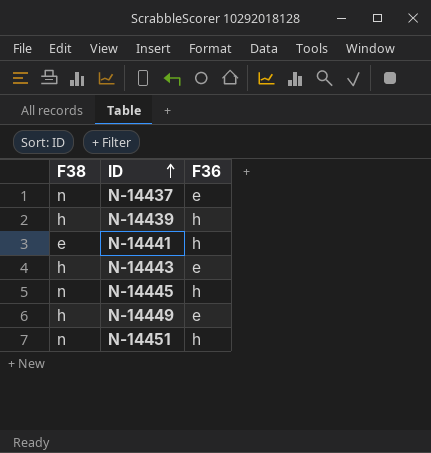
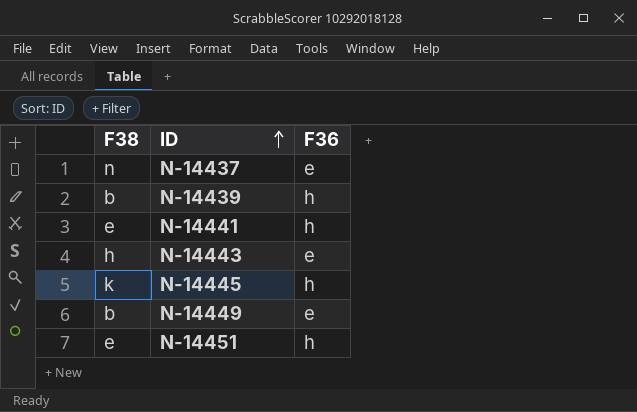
N-14439 | F38: h -> b
N-14445 | F38: n -> k
N-14449 | F38: h -> b
N-14451 | F38: n -> e

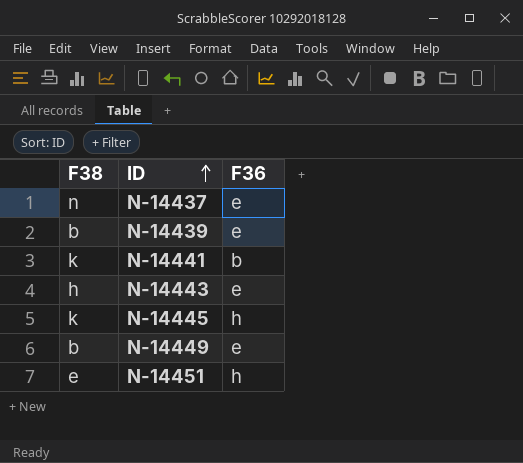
N-14439 | F36: h -> e
N-14441 | F38: e -> k
N-14441 | F36: h -> b

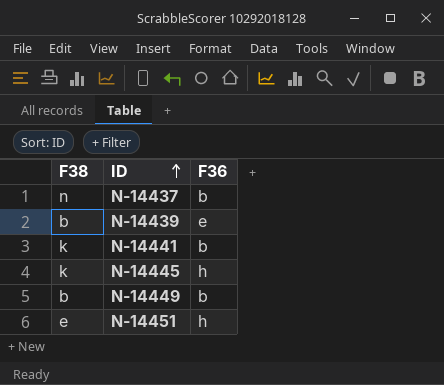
row N-14443: h | e -> none
N-14437 | F36: e -> b
N-14449 | F36: e -> b

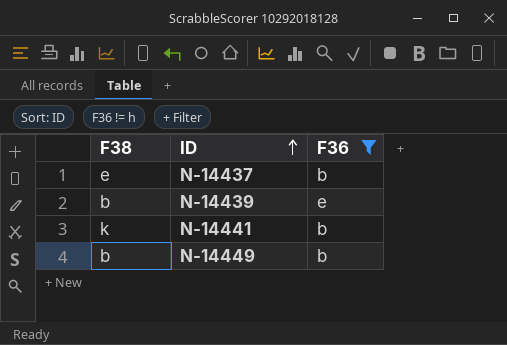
filter: none -> F36 != h
N-14437 | F38: n -> e

